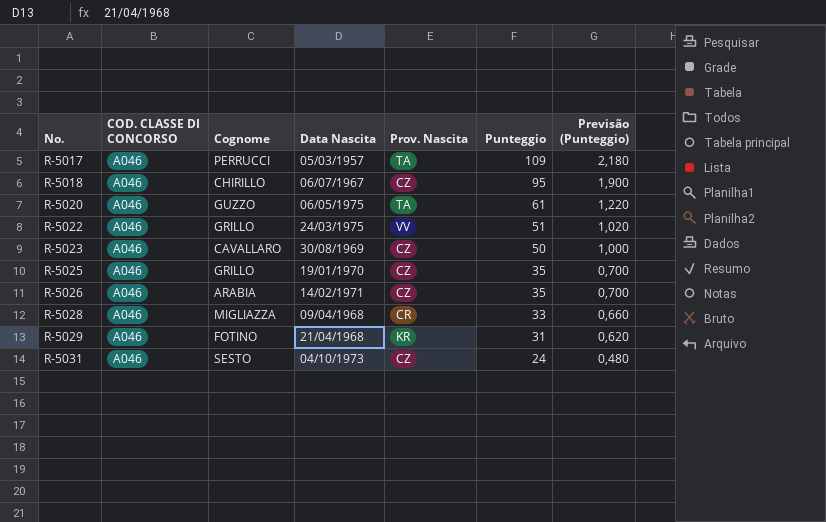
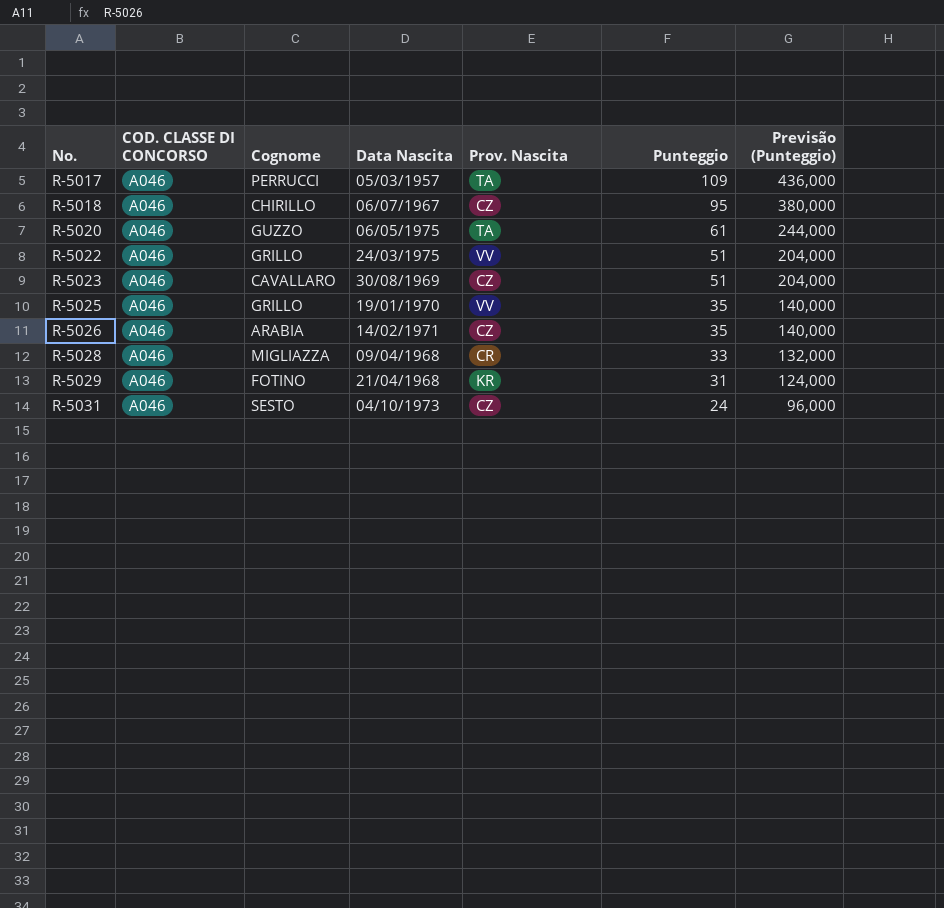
column Previsão (Punteggio) | formula: [Punteggio] * 0,02 -> [Punteggio] * 4
R-5023 | Punteggio: 50 -> 51
R-5025 | Prov. Nascita: CZ -> VV

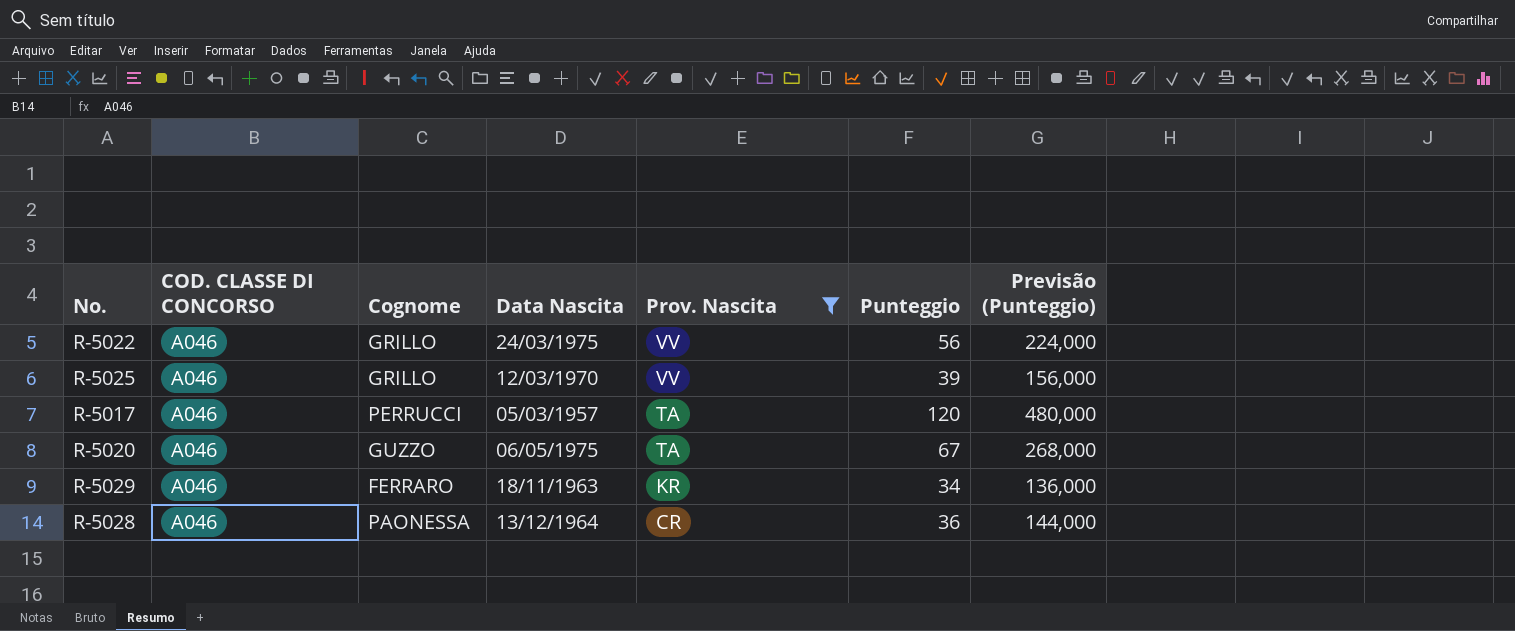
filter: none -> Prov. Nascita != CZ
row order: No. ascending -> Prov. Nascita descending
R-5022 | Punteggio: 51 -> 56
R-5022 | Previsão (Punteggio): 204,000 -> 224,000
R-5025 | Data Nascita: 19/01/1970 -> 12/03/1970
R-5025 | Punteggio: 35 -> 39
R-5025 | Previsão (Punteggio): 140,000 -> 156,000
R-5017 | Punteggio: 109 -> 120
R-5017 | Previsão (Punteggio): 436,000 -> 480,000
R-5020 | Punteggio: 61 -> 67
R-5020 | Previsão (Punteggio): 244,000 -> 268,000
R-5029 | Cognome: FOTINO -> FERRARO
R-5029 | Data Nascita: 21/04/1968 -> 18/11/1963
R-5029 | Punteggio: 31 -> 34
R-5029 | Previsão (Punteggio): 124,000 -> 136,000
R-5028 | Cognome: MIGLIAZZA -> PAONESSA
R-5028 | Data Nascita: 09/04/1968 -> 13/12/1964
R-5028 | Punteggio: 33 -> 36
R-5028 | Previsão (Punteggio): 132,000 -> 144,000

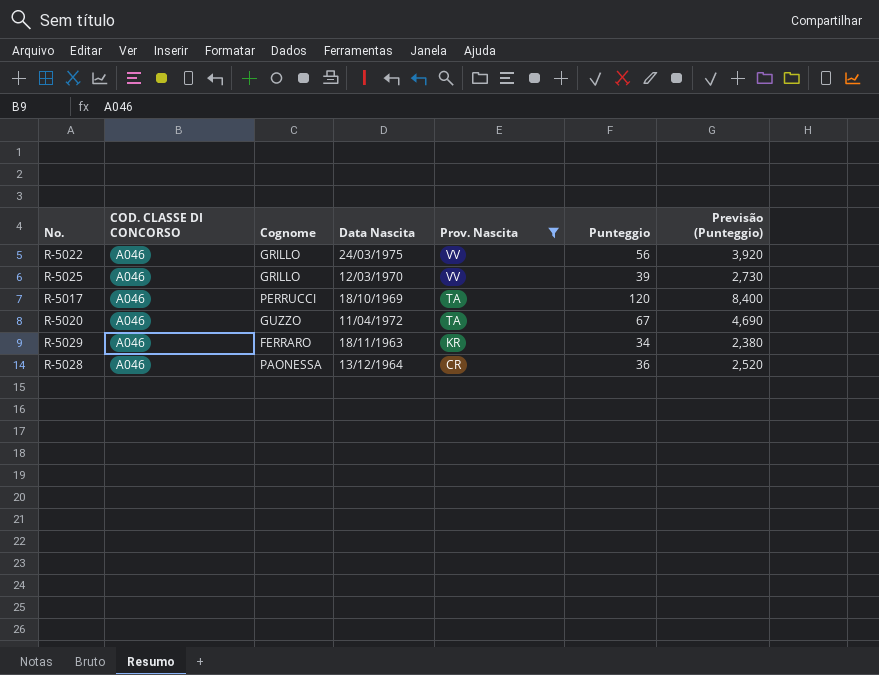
column Previsão (Punteggio) | formula: [Punteggio] * 4 -> [Punteggio] * 0,07
R-5017 | Data Nascita: 05/03/1957 -> 18/10/1969
R-5020 | Data Nascita: 06/05/1975 -> 11/04/1972

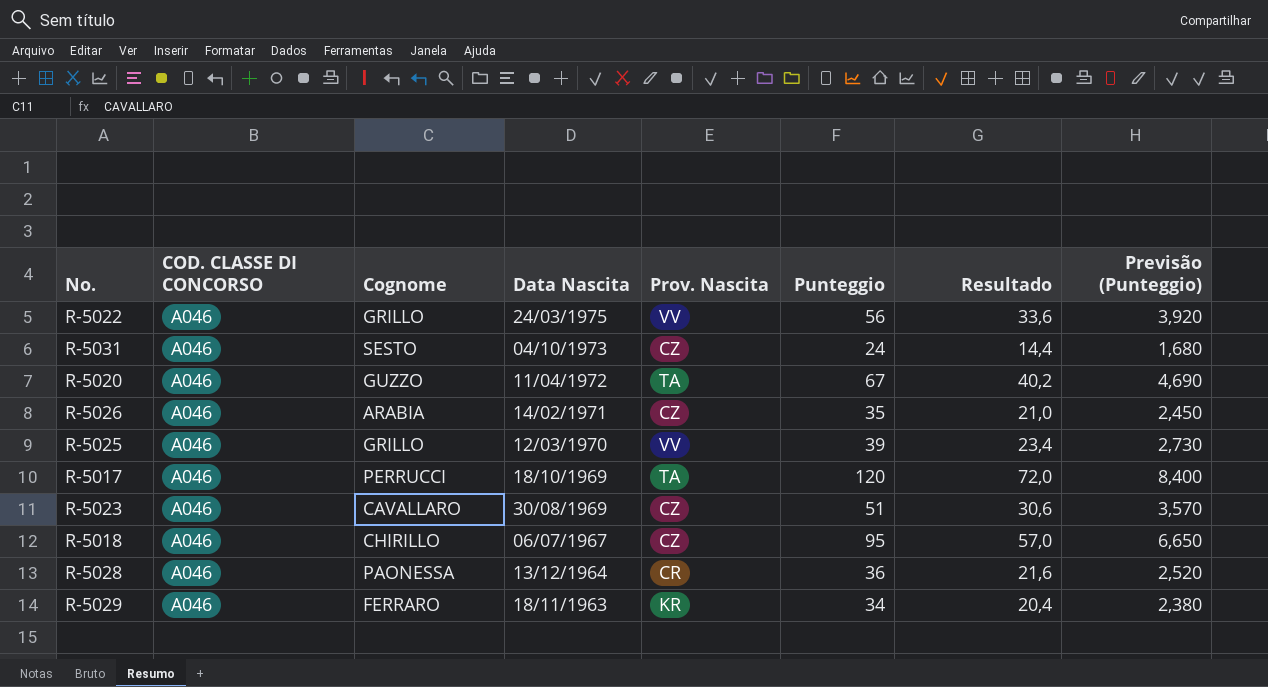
filter: Prov. Nascita != CZ -> none
row order: Prov. Nascita descending -> Data Nascita descending
column Resultado | formula: none -> [Punteggio] * 0,6

